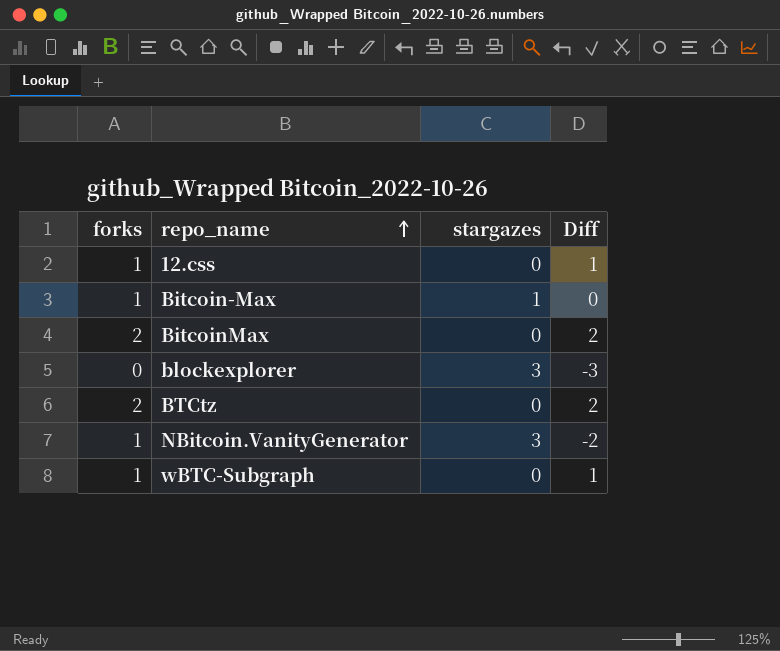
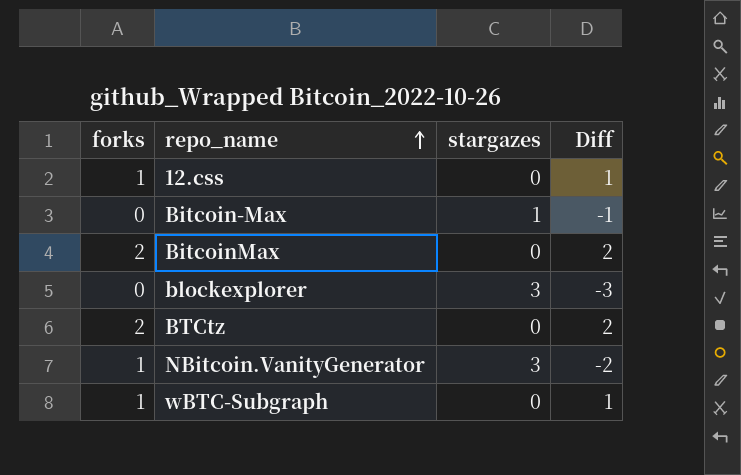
Bitcoin-Max | forks: 1 -> 0
Bitcoin-Max | Diff: 0 -> -1

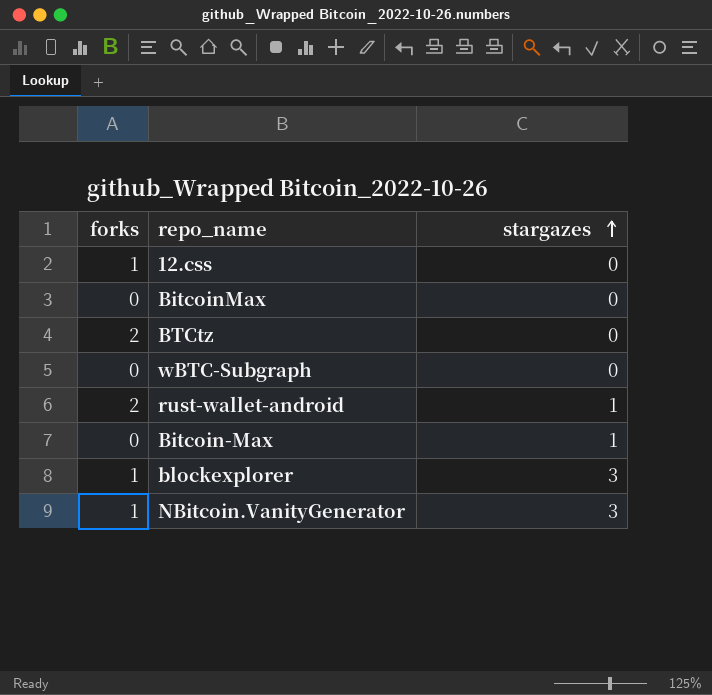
row order: repo_name ascending -> stargazes ascending
column Diff | formula: [forks] - [stargazes] -> none
BitcoinMax | forks: 2 -> 0
wBTC-Subgraph | forks: 1 -> 0
row rust-wallet-android: none -> 2 | 1
blockexplorer | forks: 0 -> 1

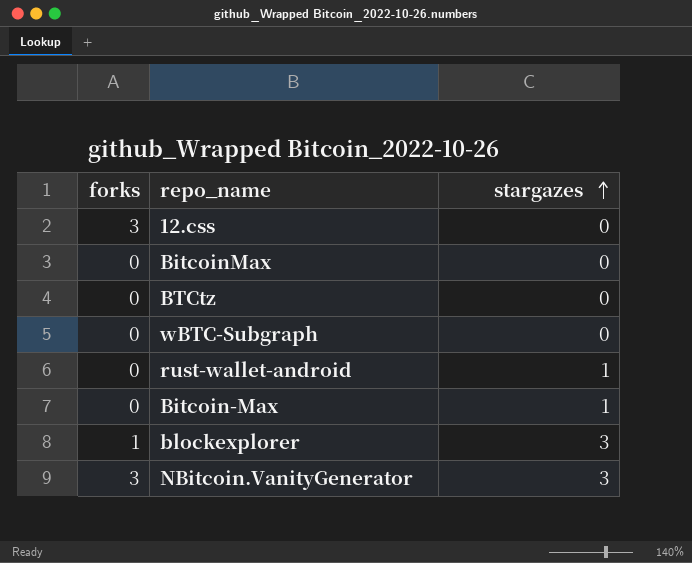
12.css | forks: 1 -> 3
BTCtz | forks: 2 -> 0
rust-wallet-android | forks: 2 -> 0
NBitcoin.VanityGenerator | forks: 1 -> 3

